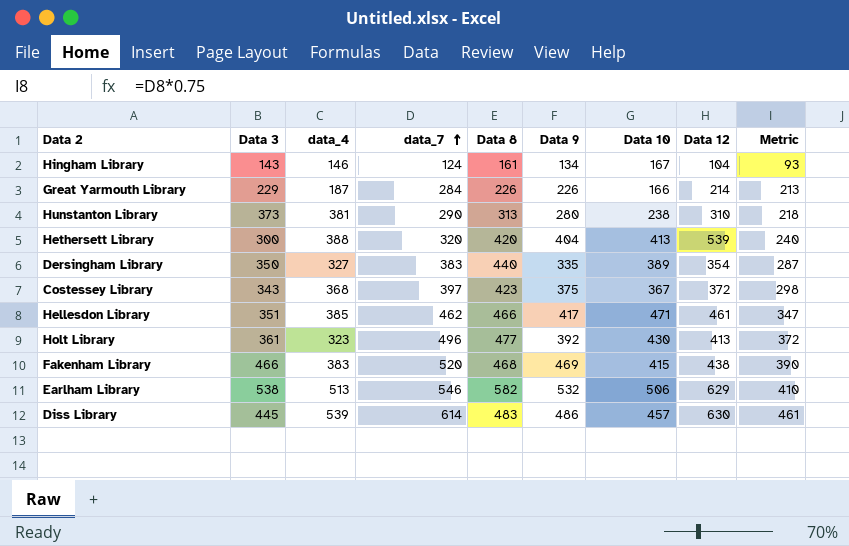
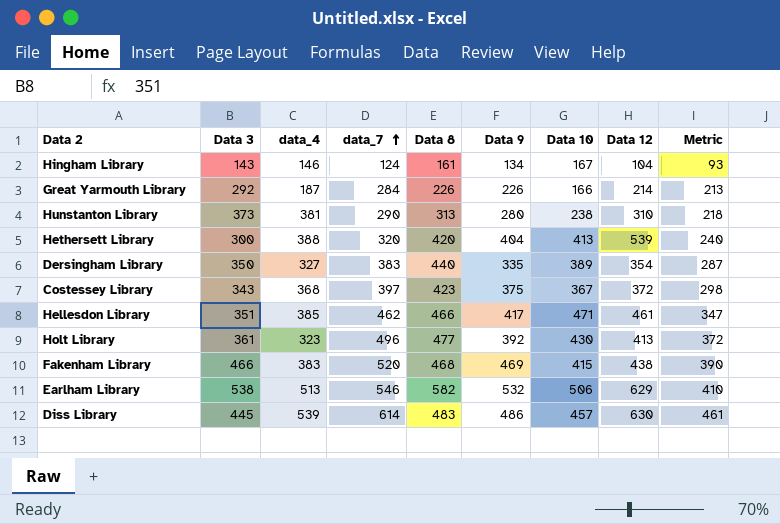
Great Yarmouth Library | Data 3: 229 -> 292

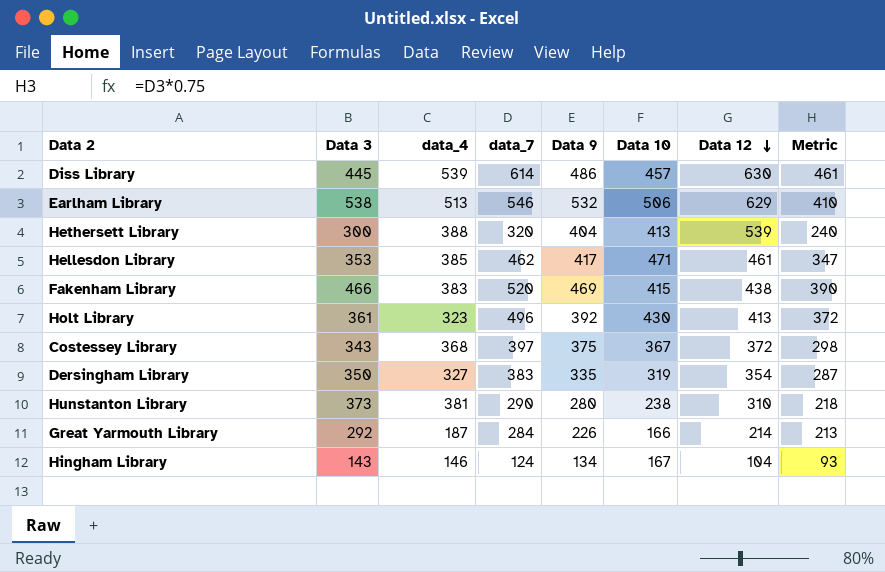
row order: data_7 ascending -> Data 12 descending
column Data 8 | position: 5 -> none
Hellesdon Library | Data 3: 351 -> 353
Dersingham Library | Data 10: 389 -> 319

